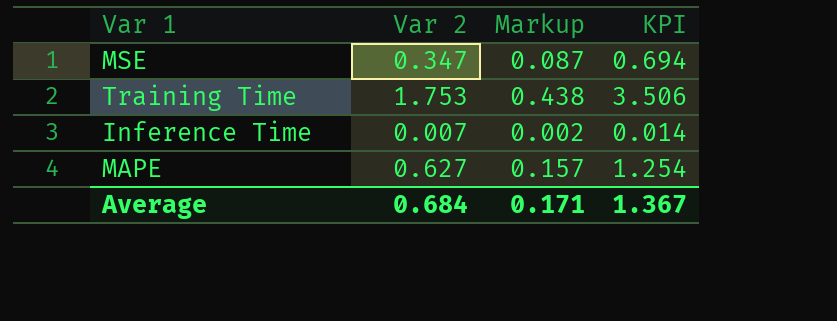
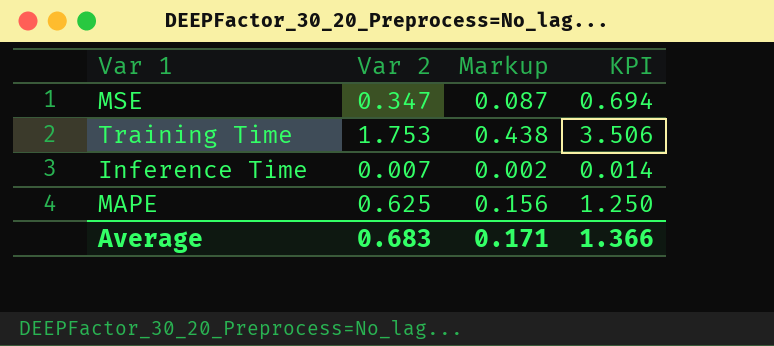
MAPE | Var 2: 0.627 -> 0.625
MAPE | Markup: 0.157 -> 0.156
MAPE | KPI: 1.254 -> 1.250
Average | Var 2: 0.684 -> 0.683
Average | KPI: 1.367 -> 1.366

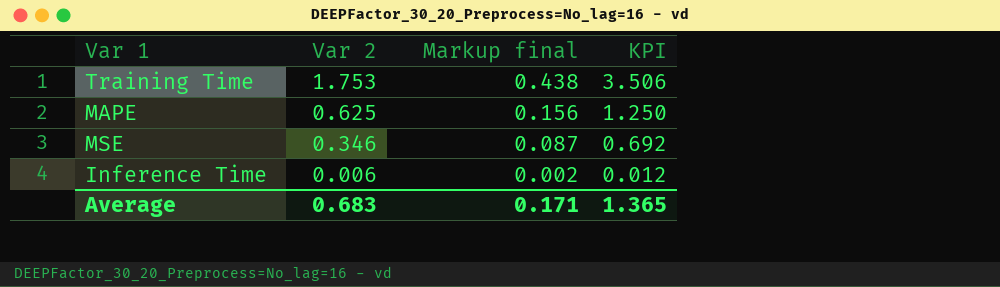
row order: none -> Var 2 descending
column name: Markup -> Markup final
MSE | Var 2: 0.347 -> 0.346
MSE | KPI: 0.694 -> 0.692
Inference Time | Var 2: 0.007 -> 0.006
Inference Time | KPI: 0.014 -> 0.012
Average | KPI: 1.366 -> 1.365

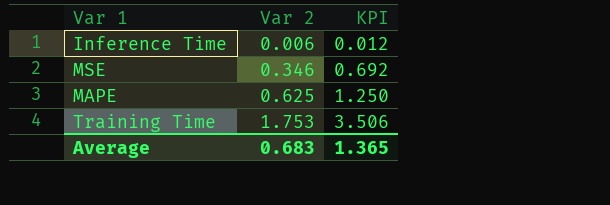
row order: Var 2 descending -> Var 2 ascending
column Markup final | formula: [Var 2] * 0.25 -> none

